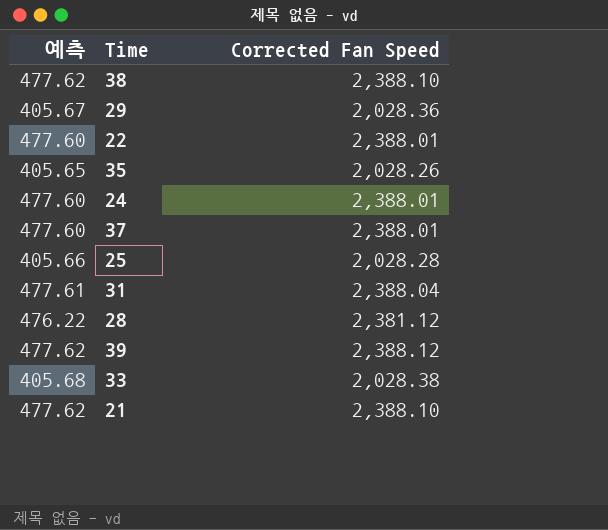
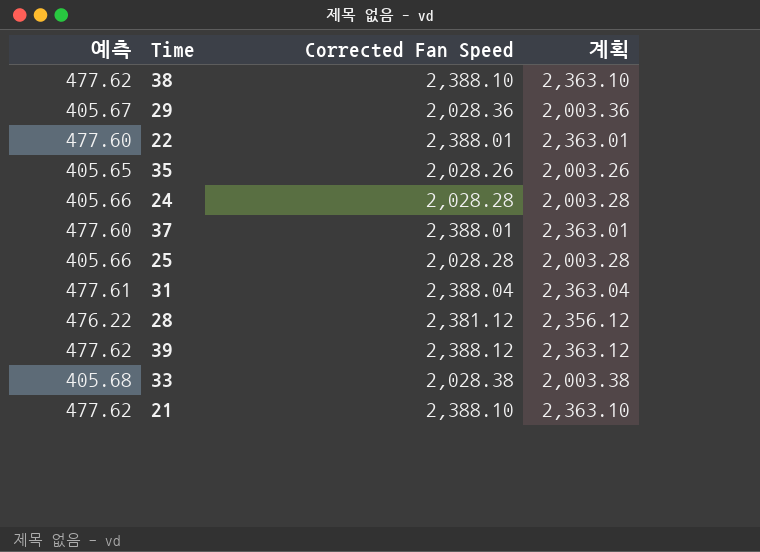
column 계획 | formula: none -> [Corrected Fan Speed] - 25
24 | 예측: 477.60 -> 405.66
24 | Corrected Fan Speed: 2,388.01 -> 2,028.28

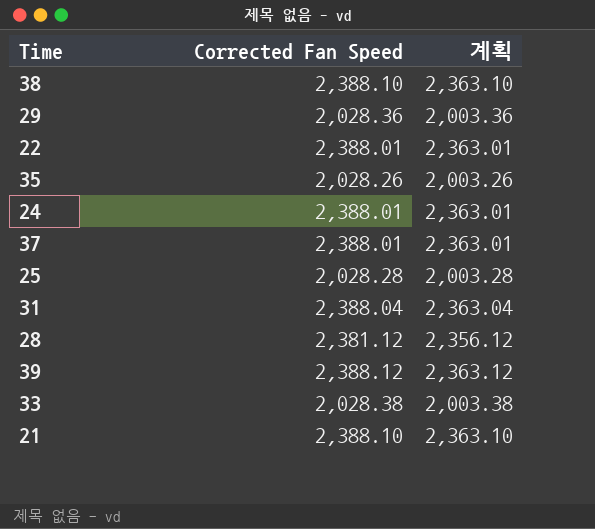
column 예측 | formula: [Corrected Fan Speed] * 0.2 -> none
24 | Corrected Fan Speed: 2,028.28 -> 2,388.01
24 | 계획: 2,003.28 -> 2,363.01

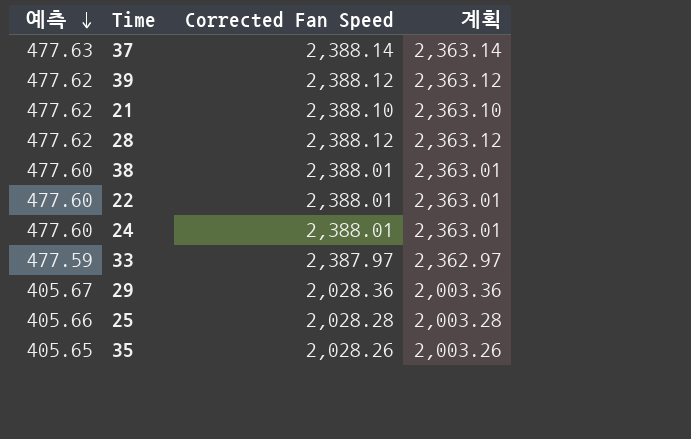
row order: none -> 예측 descending
column 예측 | formula: none -> [Corrected Fan Speed] * 0.2
row 31: 2,388.04 | 2,363.04 -> none
37 | Corrected Fan Speed: 2,388.01 -> 2,388.14
37 | 계획: 2,363.01 -> 2,363.14
28 | Corrected Fan Speed: 2,381.12 -> 2,388.12
28 | 계획: 2,356.12 -> 2,363.12
38 | Corrected Fan Speed: 2,388.10 -> 2,388.01
38 | 계획: 2,363.10 -> 2,363.01
33 | Corrected Fan Speed: 2,028.38 -> 2,387.97
33 | 계획: 2,003.38 -> 2,362.97

